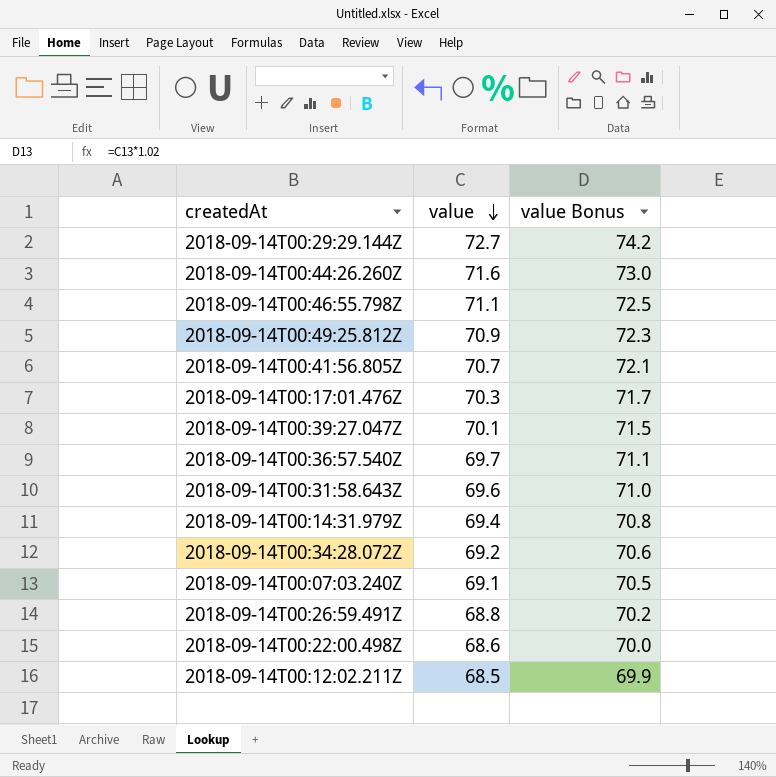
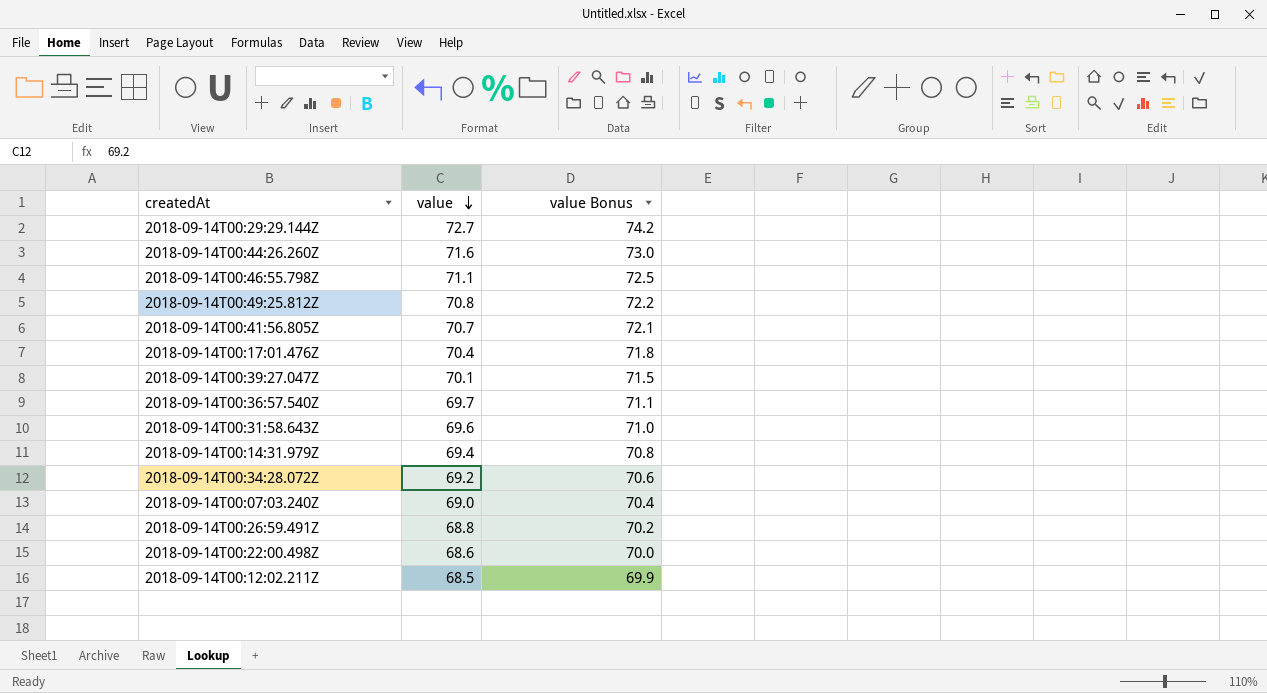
2018-09-14T00:49:25.812Z | value: 70.9 -> 70.8
2018-09-14T00:49:25.812Z | value Bonus: 72.3 -> 72.2
2018-09-14T00:17:01.476Z | value: 70.3 -> 70.4
2018-09-14T00:17:01.476Z | value Bonus: 71.7 -> 71.8
2018-09-14T00:07:03.240Z | value: 69.1 -> 69.0
2018-09-14T00:07:03.240Z | value Bonus: 70.5 -> 70.4

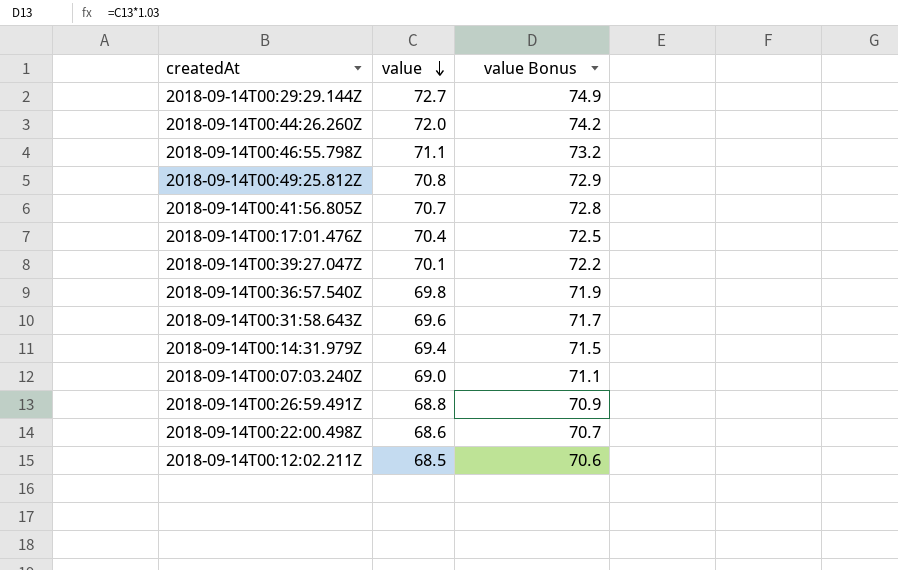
column value Bonus | formula: [value] * 1.02 -> [value] * 1.03
row 2018-09-14T00:34:28.072Z: 69.2 | 70.6 -> none
2018-09-14T00:44:26.260Z | value: 71.6 -> 72.0
2018-09-14T00:36:57.540Z | value: 69.7 -> 69.8

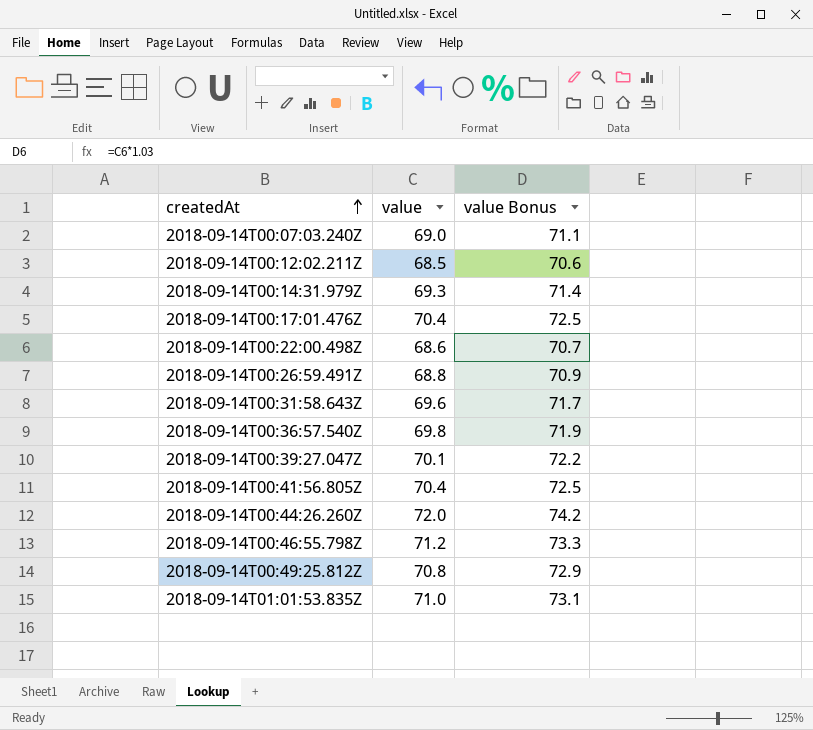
row order: value descending -> createdAt ascending
row 2018-09-14T00:29:29.144Z: 72.7 | 74.9 -> none
2018-09-14T00:14:31.979Z | value: 69.4 -> 69.3
2018-09-14T00:14:31.979Z | value Bonus: 71.5 -> 71.4
2018-09-14T00:41:56.805Z | value: 70.7 -> 70.4
2018-09-14T00:41:56.805Z | value Bonus: 72.8 -> 72.5
2018-09-14T00:46:55.798Z | value: 71.1 -> 71.2
2018-09-14T00:46:55.798Z | value Bonus: 73.2 -> 73.3
row 2018-09-14T01:01:53.835Z: none -> 71.0 | 73.1

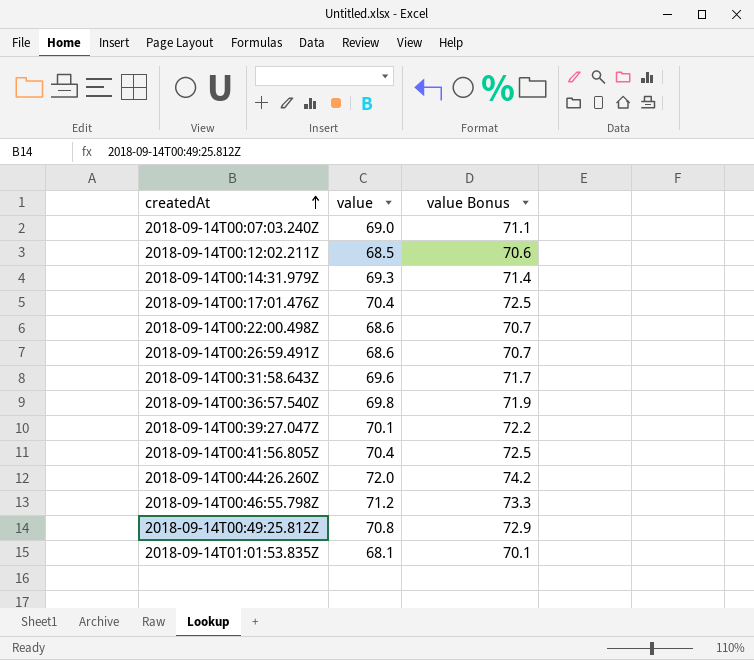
2018-09-14T00:26:59.491Z | value: 68.8 -> 68.6
2018-09-14T00:26:59.491Z | value Bonus: 70.9 -> 70.7
2018-09-14T01:01:53.835Z | value: 71.0 -> 68.1
2018-09-14T01:01:53.835Z | value Bonus: 73.1 -> 70.1

